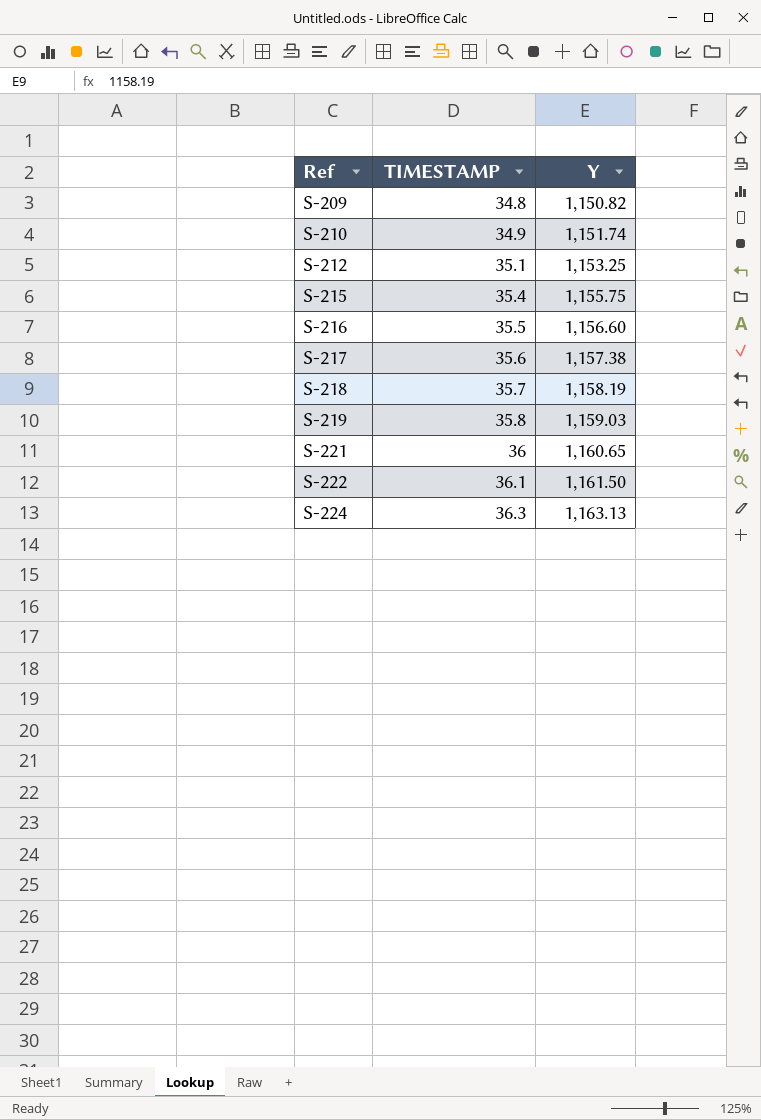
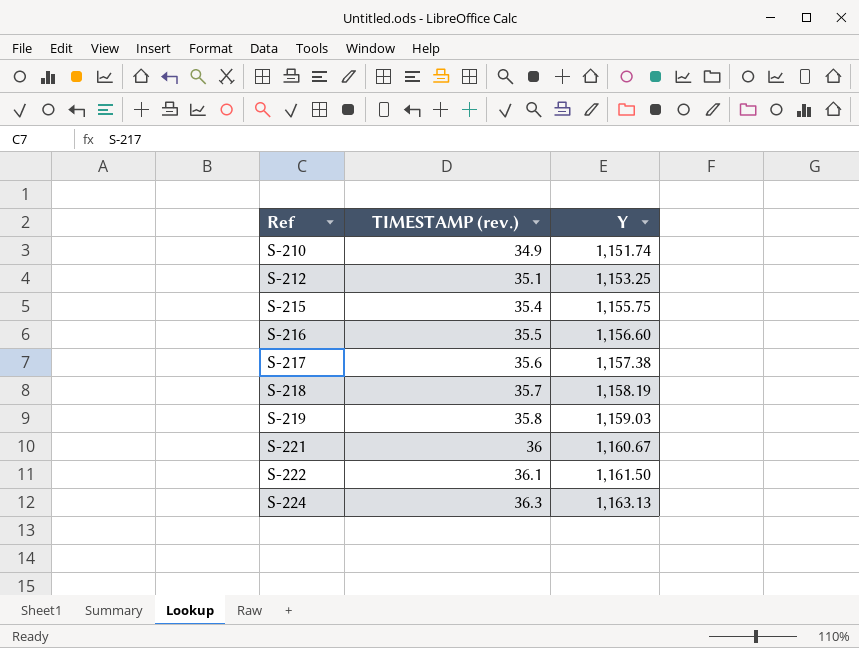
column name: TIMESTAMP -> TIMESTAMP (rev.)
row S-209: 34.8 | 1,150.82 -> none
S-221 | Y: 1,160.65 -> 1,160.67

